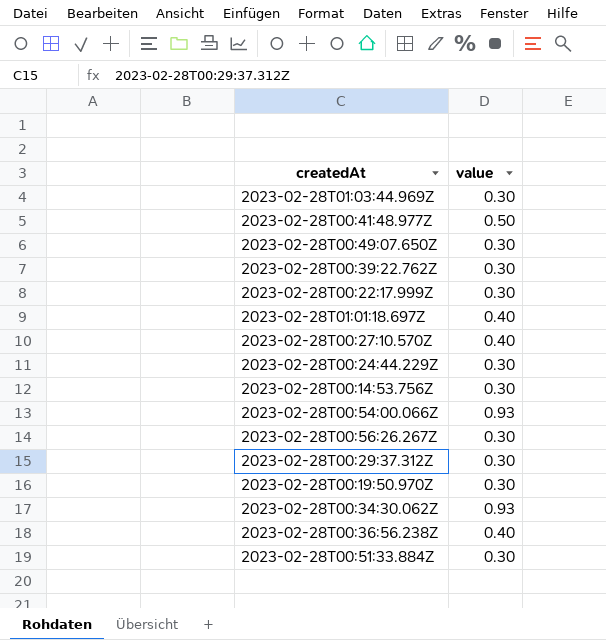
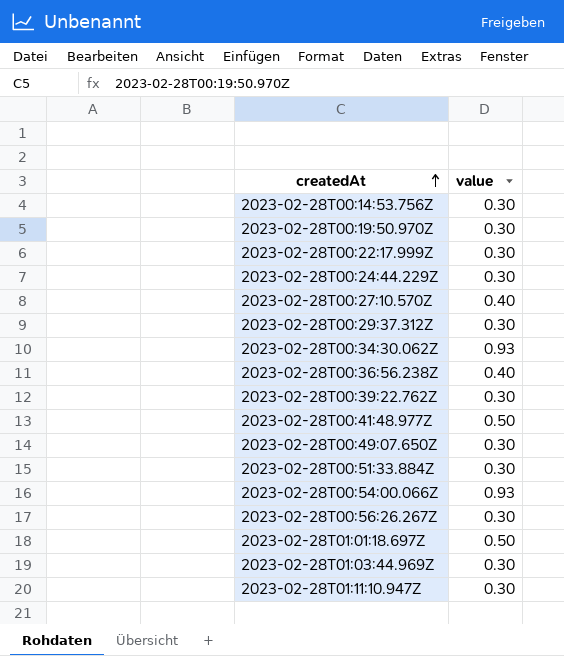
row order: none -> createdAt ascending
2023-02-28T01:01:18.697Z | value: 0.40 -> 0.50
row 2023-02-28T01:11:10.947Z: none -> 0.30

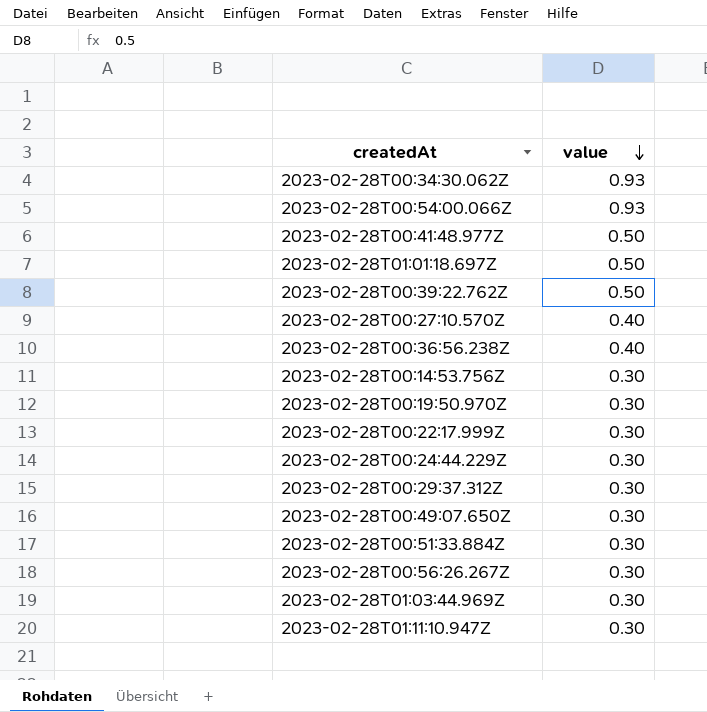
row order: createdAt ascending -> value descending
2023-02-28T00:39:22.762Z | value: 0.30 -> 0.50

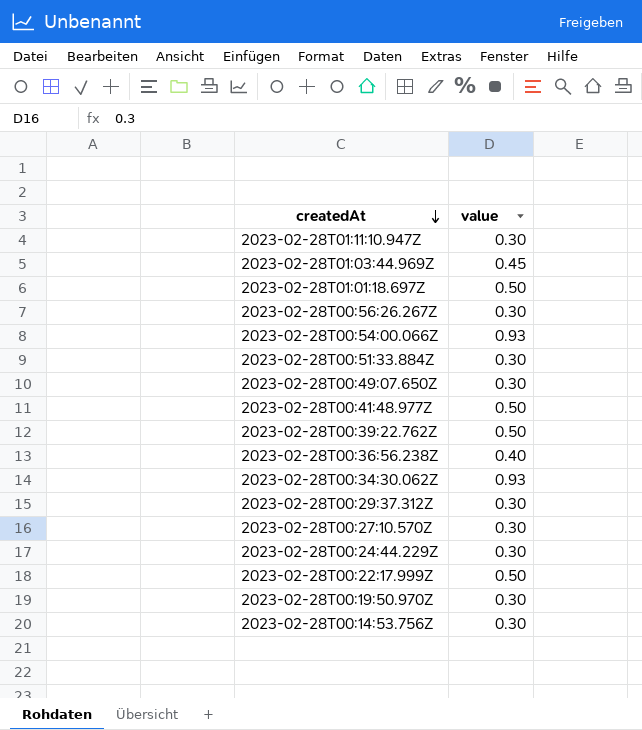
row order: value descending -> createdAt descending
2023-02-28T01:03:44.969Z | value: 0.30 -> 0.45
2023-02-28T00:27:10.570Z | value: 0.40 -> 0.30
2023-02-28T00:22:17.999Z | value: 0.30 -> 0.50

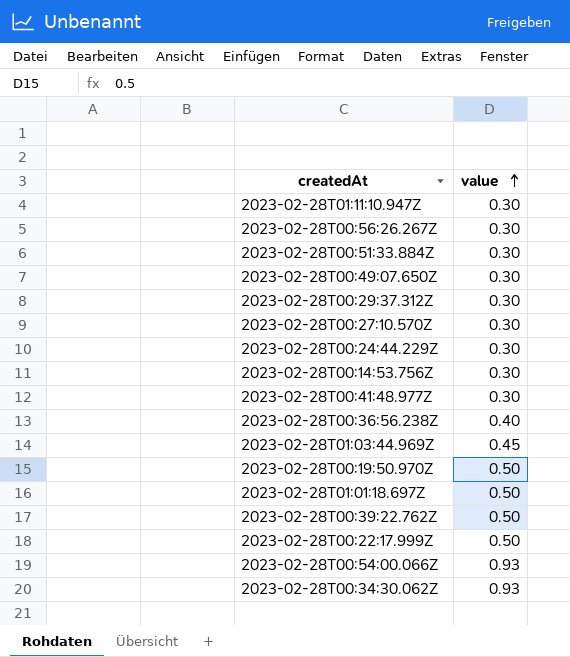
row order: createdAt descending -> value ascending
2023-02-28T00:41:48.977Z | value: 0.50 -> 0.30
2023-02-28T00:19:50.970Z | value: 0.30 -> 0.50

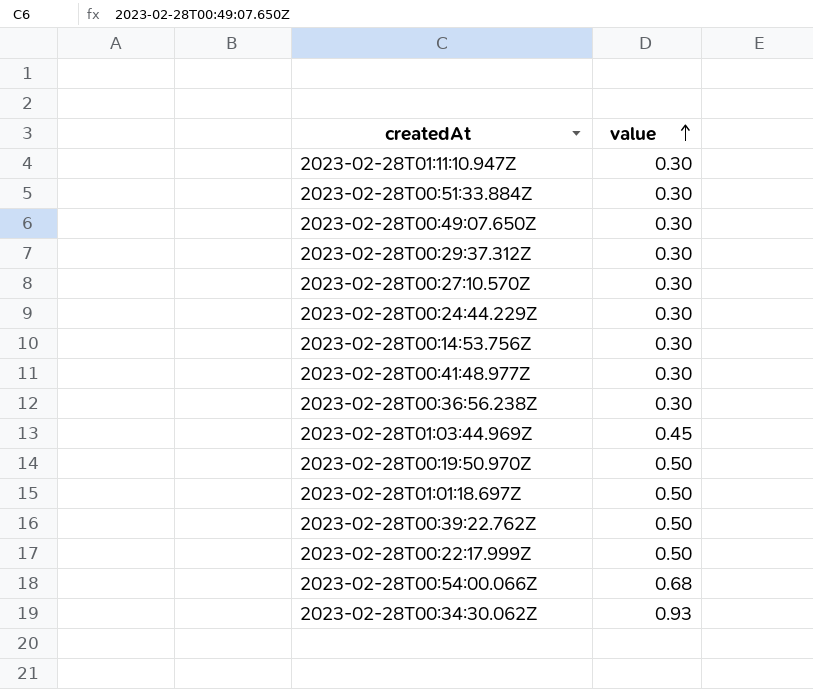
row 2023-02-28T00:56:26.267Z: 0.30 -> none
2023-02-28T00:36:56.238Z | value: 0.40 -> 0.30
2023-02-28T00:54:00.066Z | value: 0.93 -> 0.68

